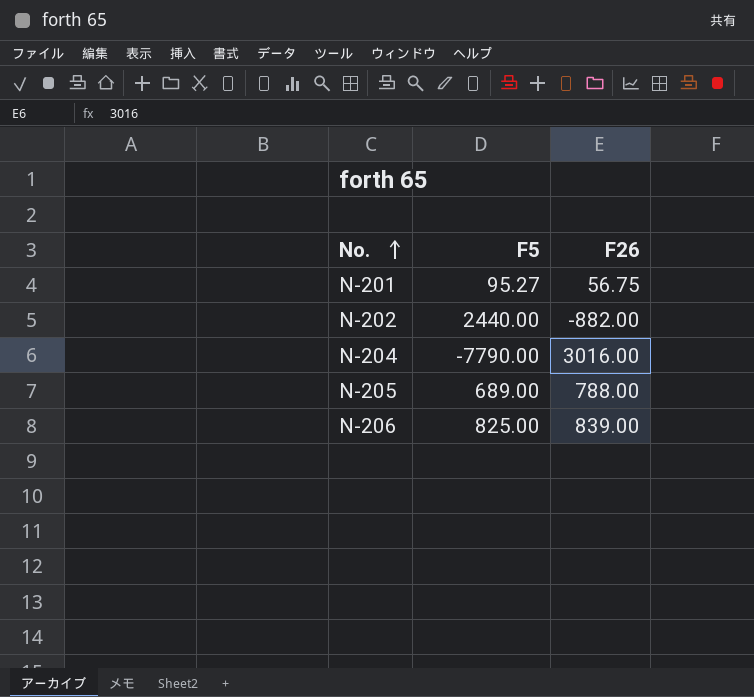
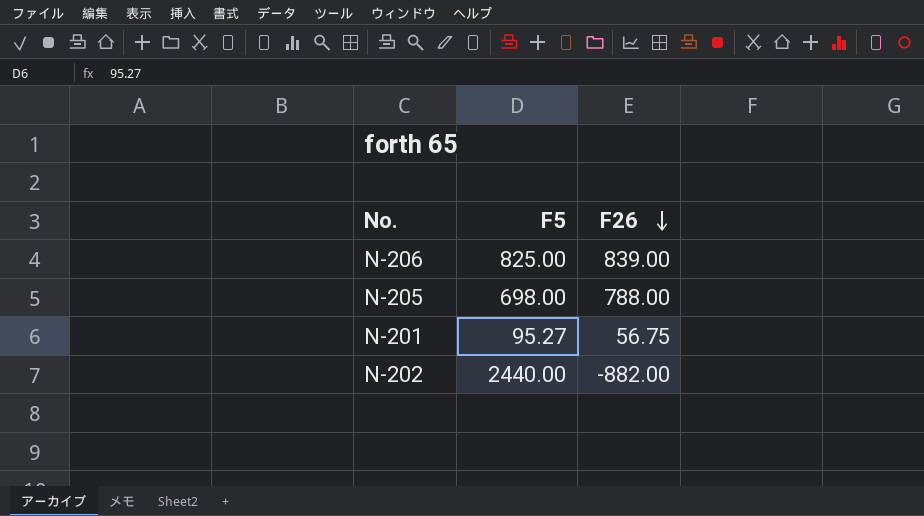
row order: No. ascending -> F26 descending
row N-204: -7790.00 | 3016.00 -> none
N-205 | F5: 689.00 -> 698.00

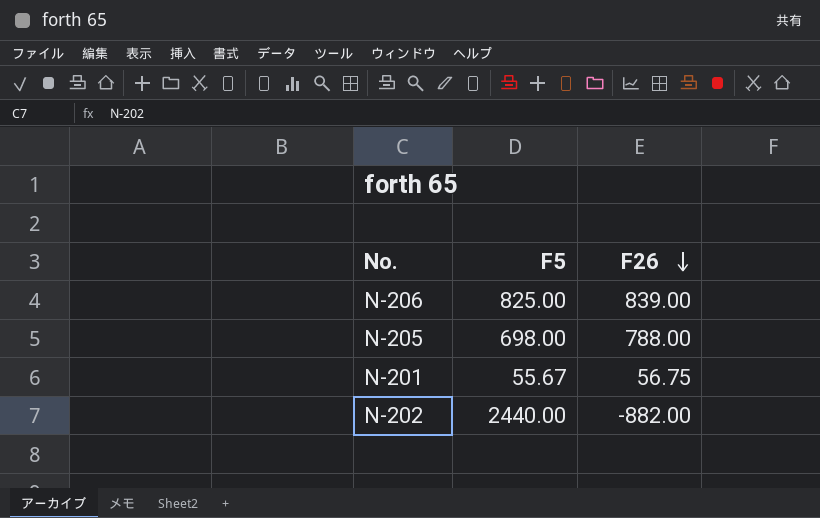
N-201 | F5: 95.27 -> 55.67

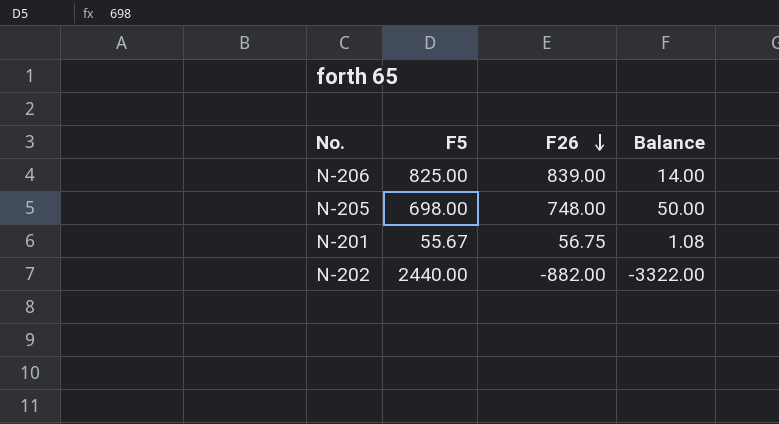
column Balance | formula: none -> [F26] - [F5]
N-205 | F26: 788.00 -> 748.00

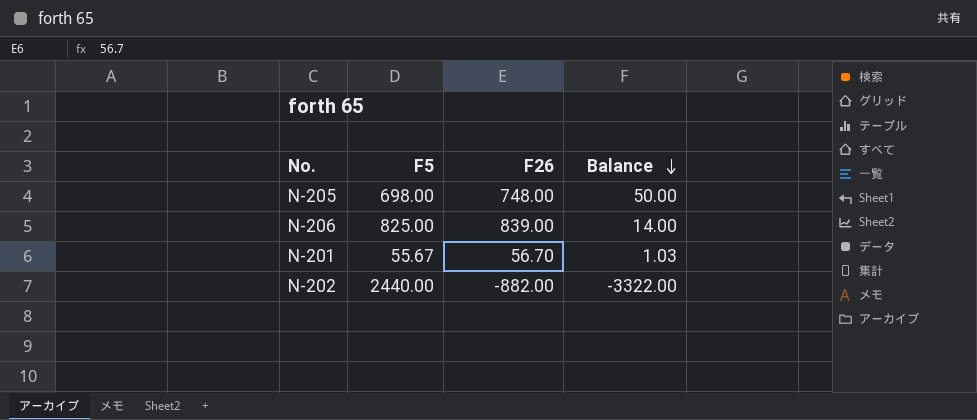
row order: F26 descending -> Balance descending
N-201 | F26: 56.75 -> 56.70
N-201 | Balance: 1.08 -> 1.03

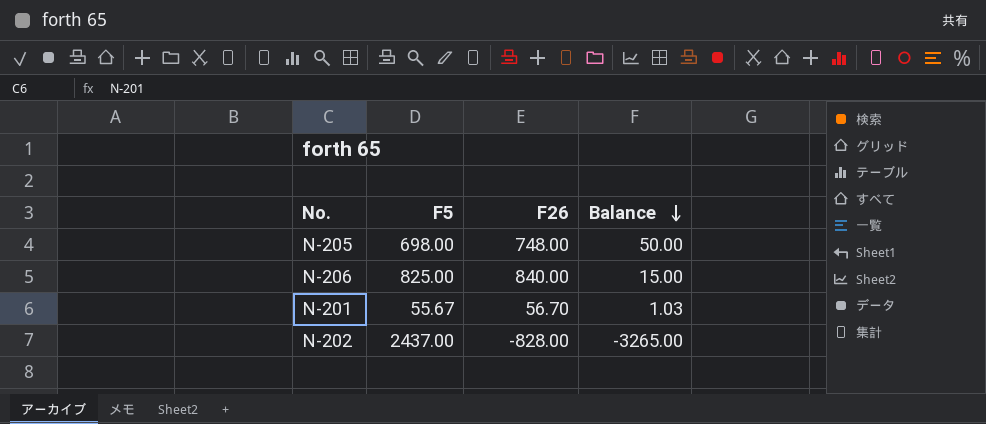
N-206 | F26: 839.00 -> 840.00
N-206 | Balance: 14.00 -> 15.00
N-202 | F5: 2440.00 -> 2437.00
N-202 | F26: -882.00 -> -828.00
N-202 | Balance: -3322.00 -> -3265.00

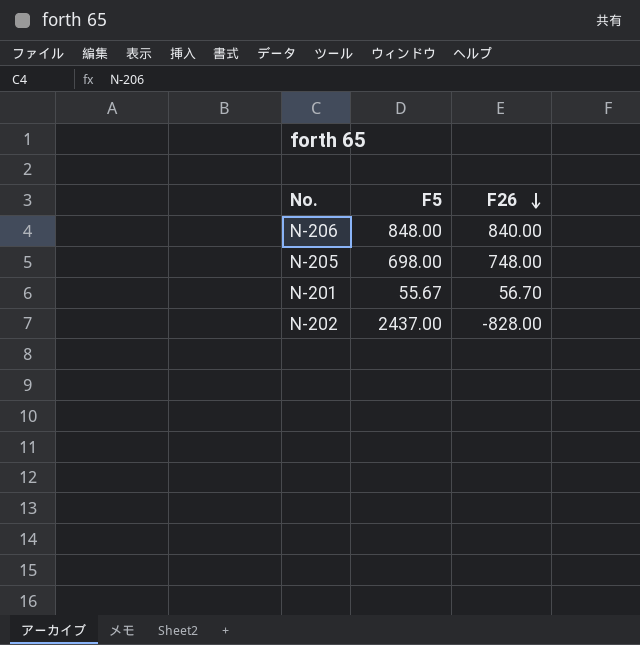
row order: Balance descending -> F26 descending
column Balance | formula: [F26] - [F5] -> none
N-206 | F5: 825.00 -> 848.00

